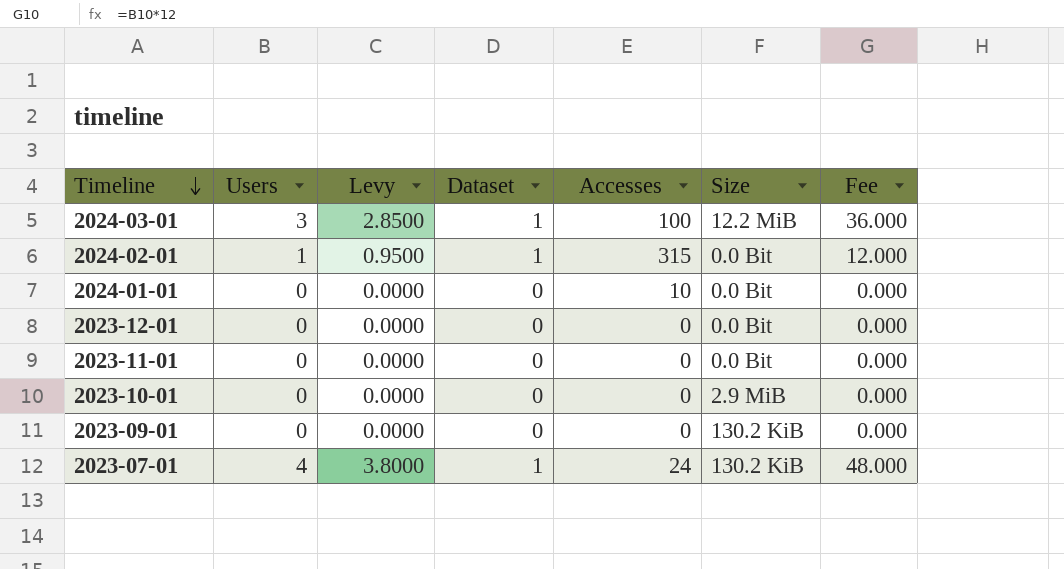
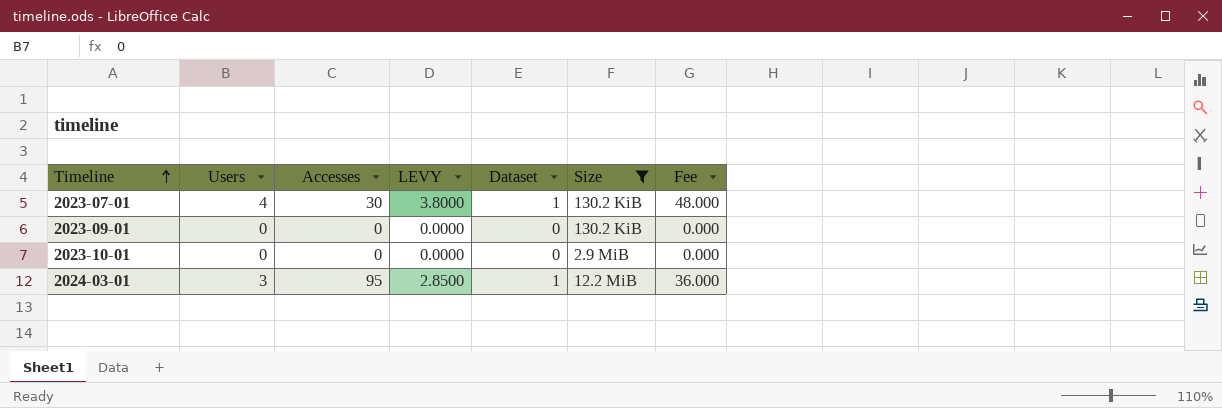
filter: none -> Size != 0.0 Bit
row order: Timeline descending -> Timeline ascending
column Accesses | position: 5 -> 3
column name: Levy -> LEVY
2023-07-01 | Accesses: 24 -> 30
2024-03-01 | Accesses: 100 -> 95

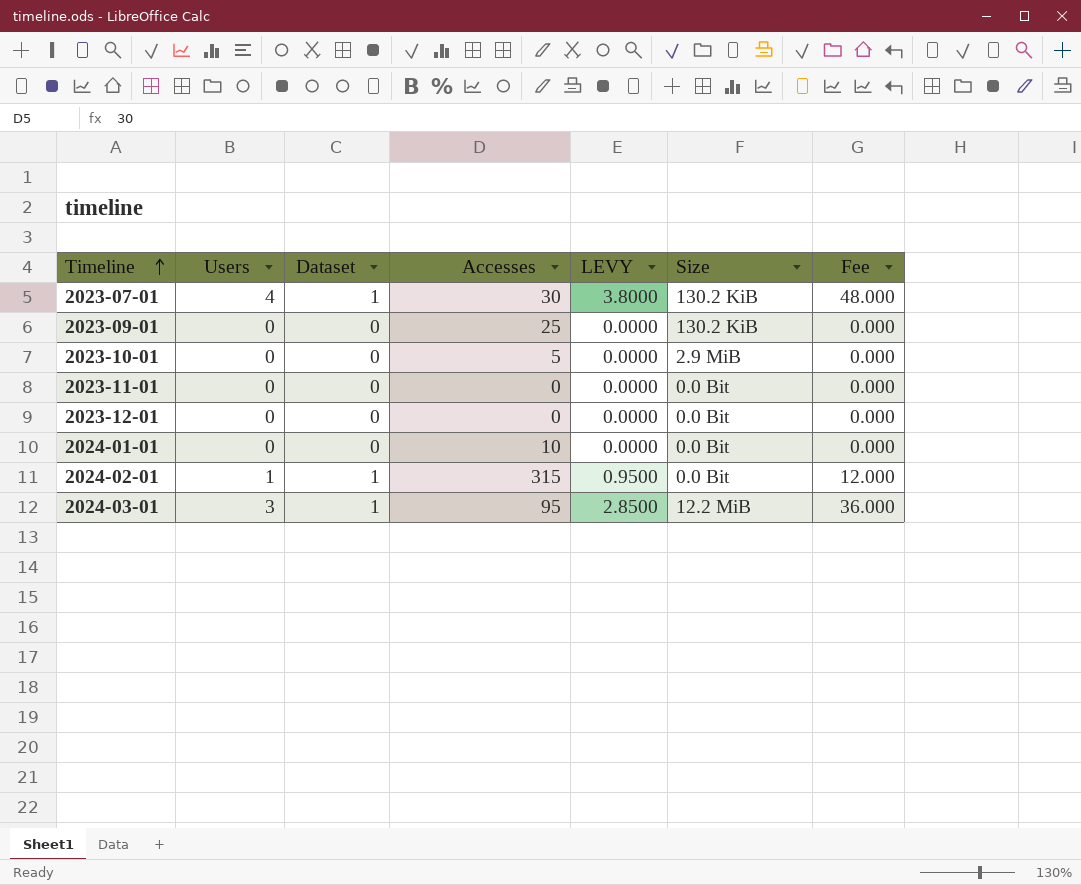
filter: Size != 0.0 Bit -> none
column Dataset | position: 5 -> 3
2023-09-01 | Accesses: 0 -> 25
2023-10-01 | Accesses: 0 -> 5

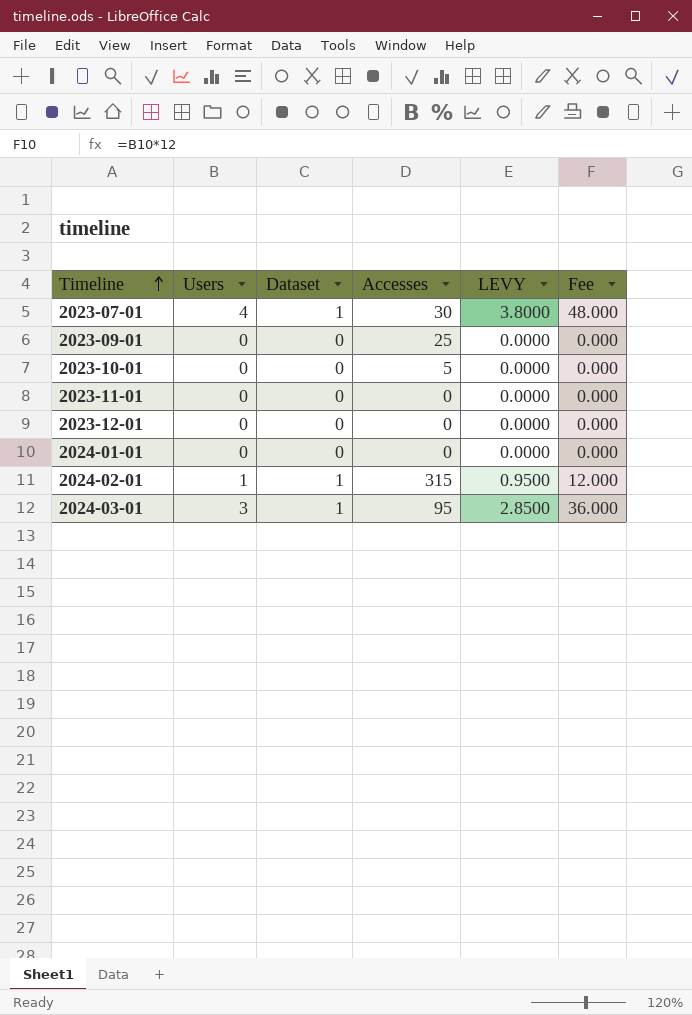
column Size | position: 6 -> none
2024-01-01 | Accesses: 10 -> 0

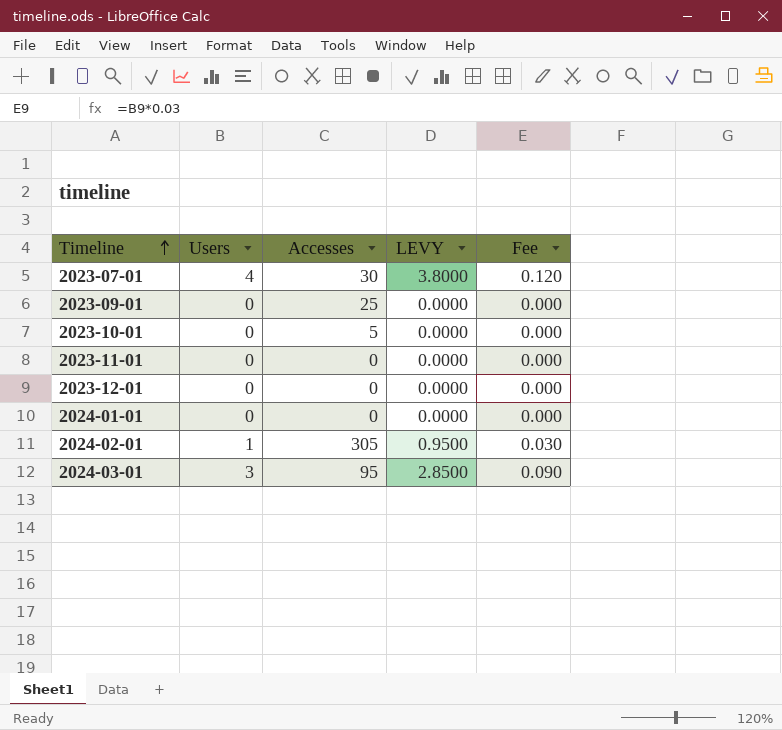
column Dataset | position: 3 -> none
column Fee | formula: [Users] * 12 -> [Users] * 0.03
2024-02-01 | Accesses: 315 -> 305

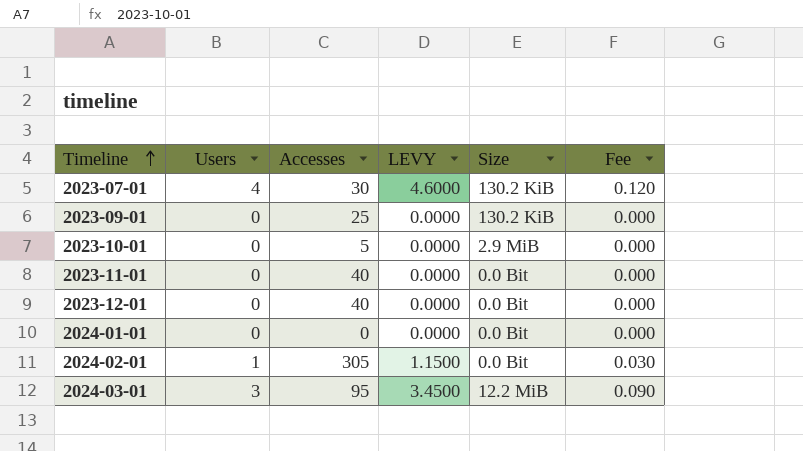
column LEVY | formula: [Users] * 0.95 -> [Users] * 1.15
column Size | position: none -> 5
2023-11-01 | Accesses: 0 -> 40
2023-12-01 | Accesses: 0 -> 40

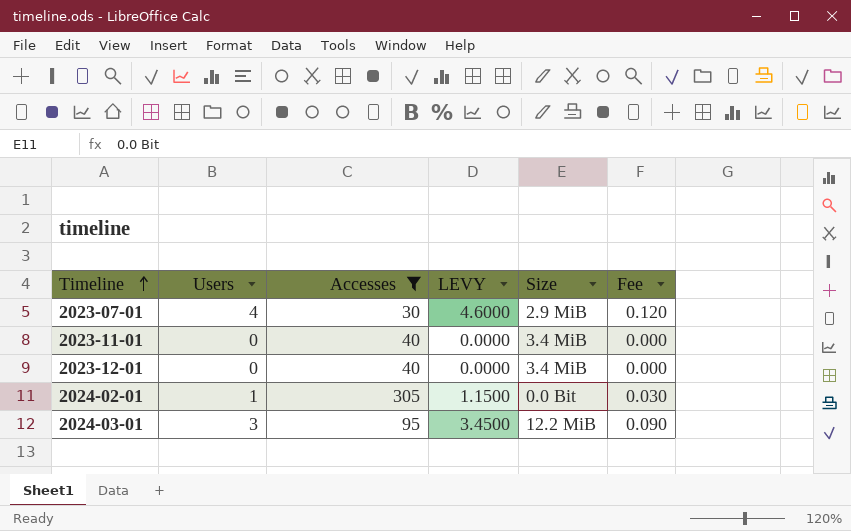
filter: none -> Accesses >= 30
2023-07-01 | Size: 130.2 KiB -> 2.9 MiB
2023-11-01 | Size: 0.0 Bit -> 3.4 MiB
2023-12-01 | Size: 0.0 Bit -> 3.4 MiB

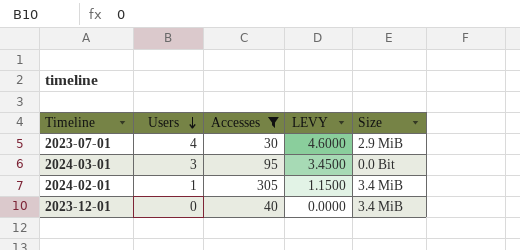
row order: Timeline ascending -> Users descending
column Fee | formula: [Users] * 0.03 -> none
row 2023-11-01: 0 | 40 | 0.0000 | 3.4 MiB | 0.000 -> none
2024-03-01 | Size: 12.2 MiB -> 0.0 Bit
2024-02-01 | Size: 0.0 Bit -> 3.4 MiB

